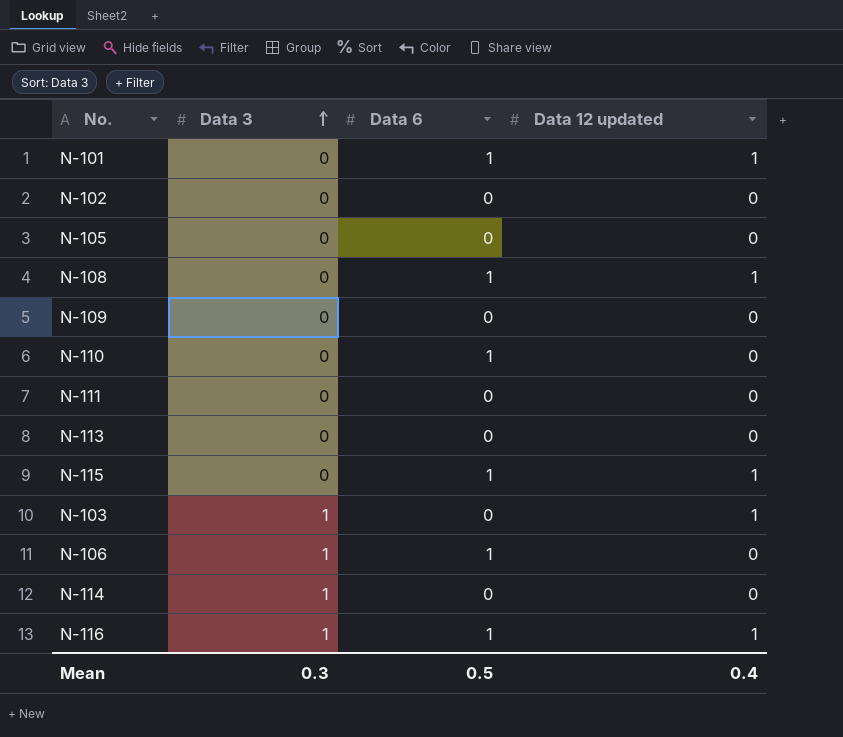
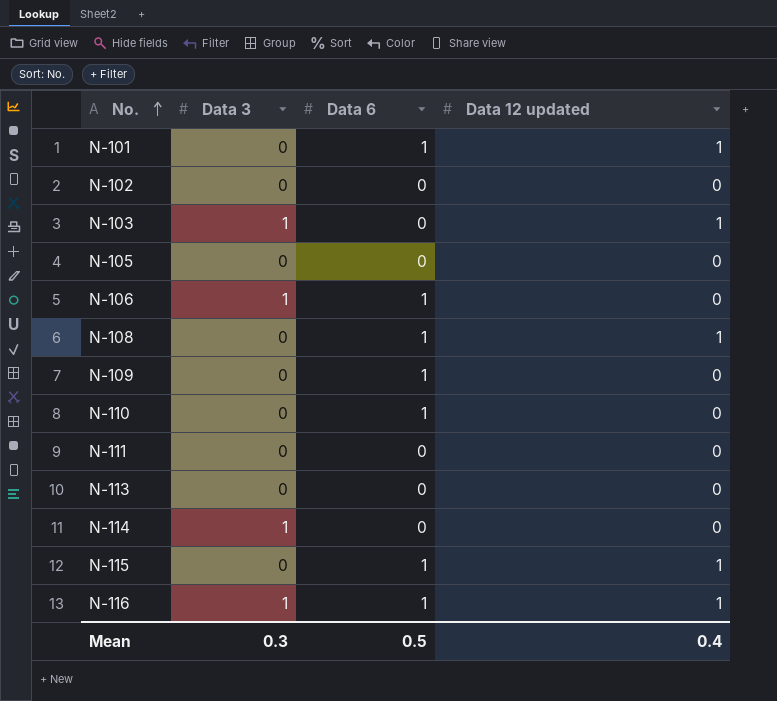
row order: Data 3 ascending -> No. ascending
N-109 | Data 6: 0 -> 1

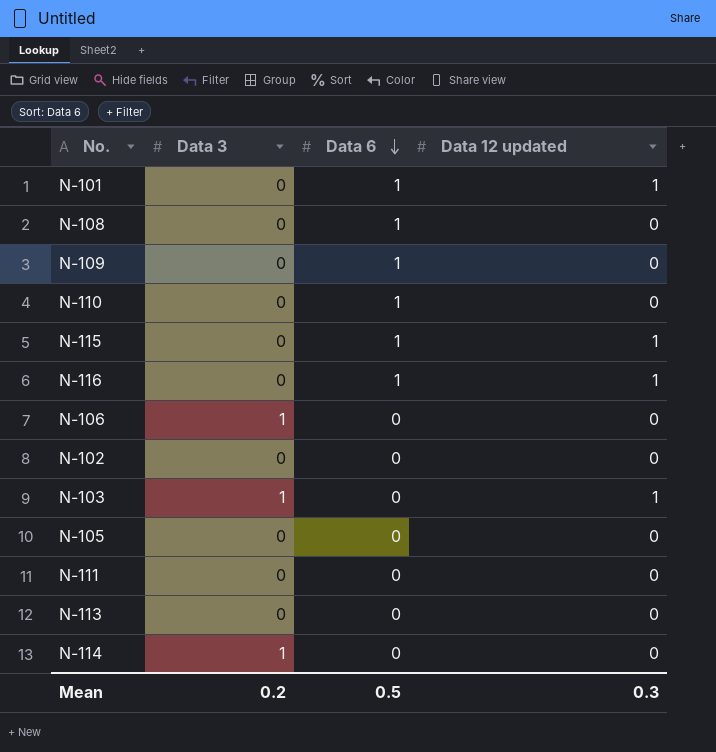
row order: No. ascending -> Data 6 descending
N-108 | Data 12 updated: 1 -> 0
N-116 | Data 3: 1 -> 0
N-106 | Data 6: 1 -> 0
Mean | Data 3: 0.3 -> 0.2
Mean | Data 12 updated: 0.4 -> 0.3

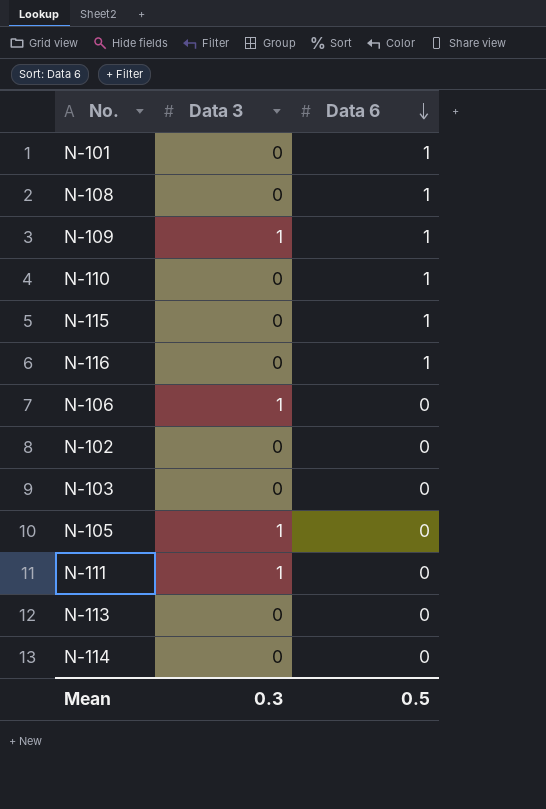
column Data 12 updated | position: 4 -> none
N-109 | Data 3: 0 -> 1
N-103 | Data 3: 1 -> 0
N-105 | Data 3: 0 -> 1
N-111 | Data 3: 0 -> 1
N-114 | Data 3: 1 -> 0
Mean | Data 3: 0.2 -> 0.3

